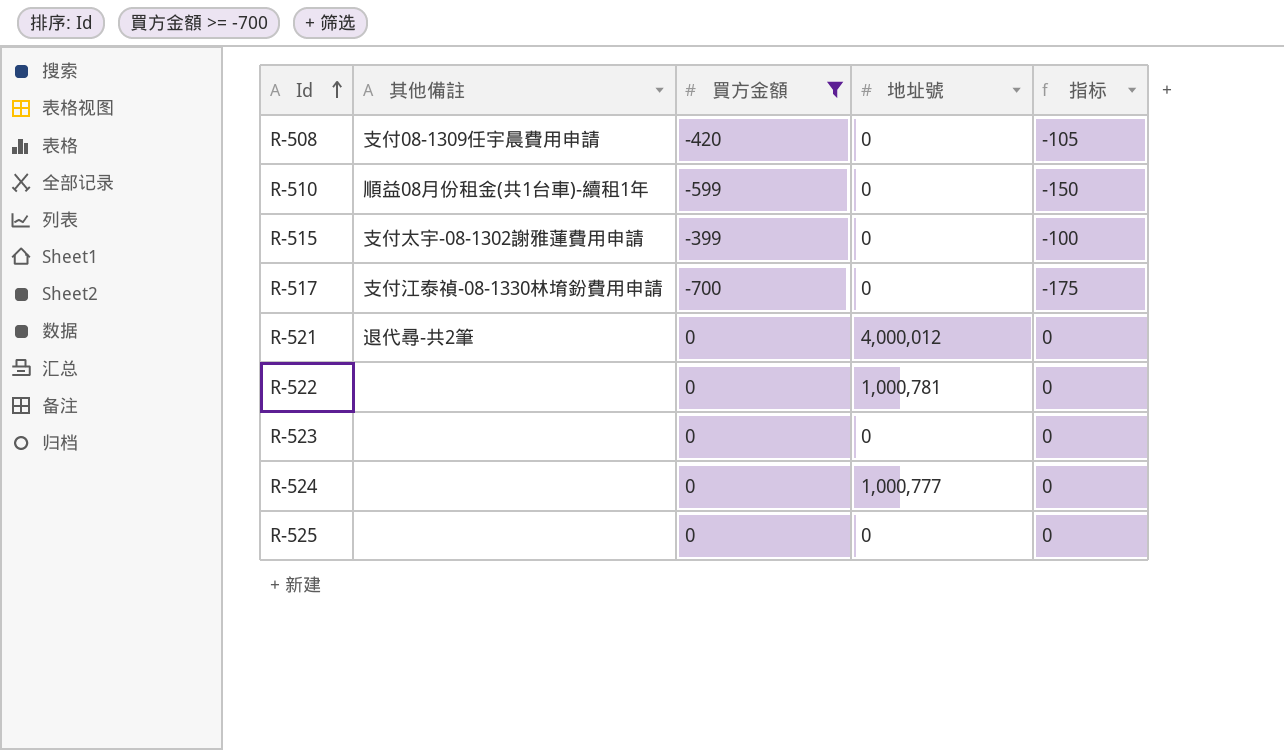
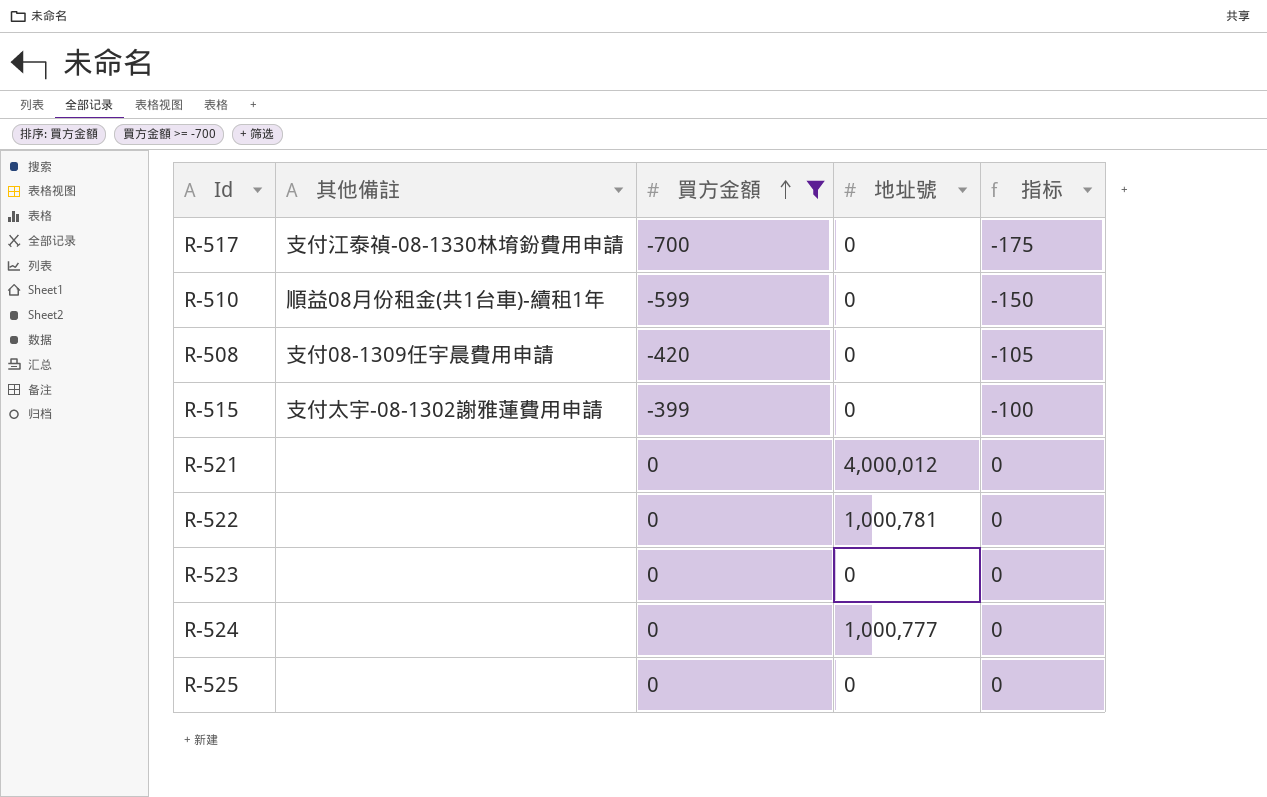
row order: Id ascending -> 買方金額 ascending
R-521 | 其他備註: 退代尋-共2筆 -> none

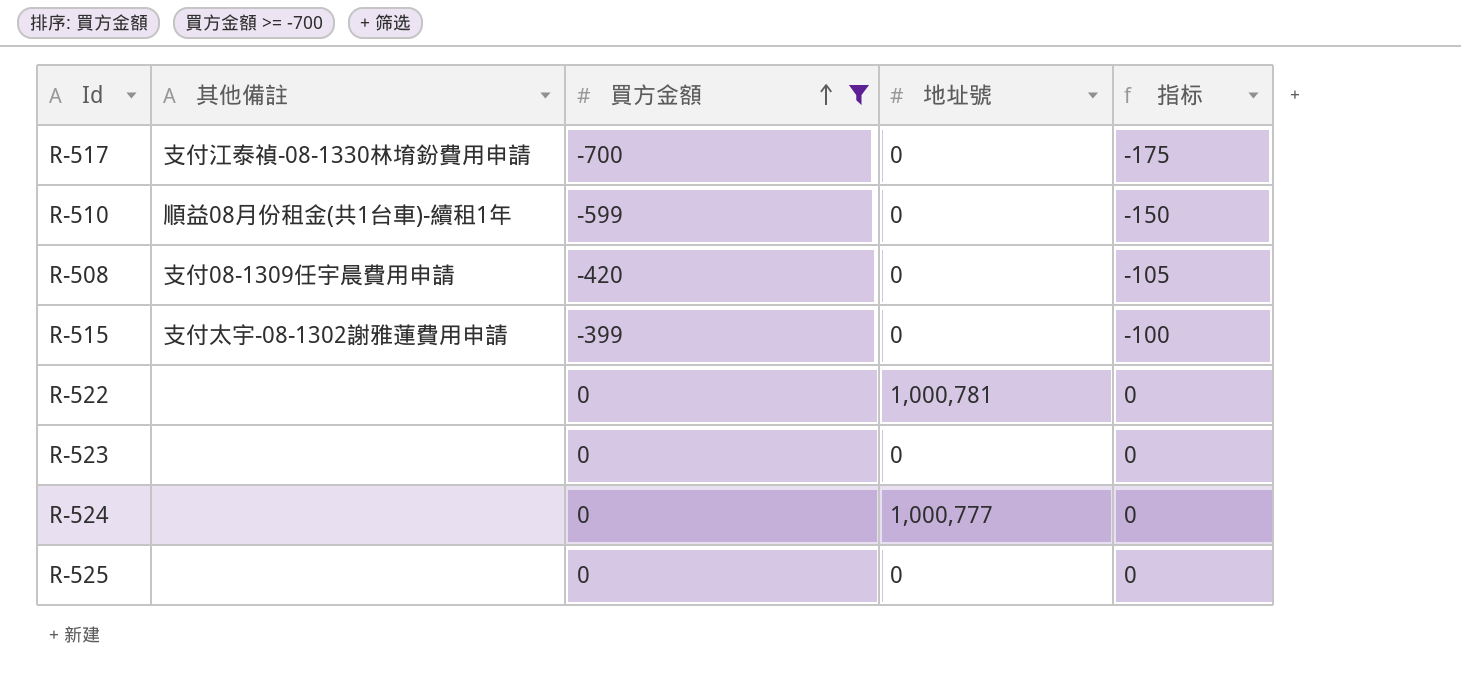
row R-521: none | 0 | 4,000,012 | 0 -> none

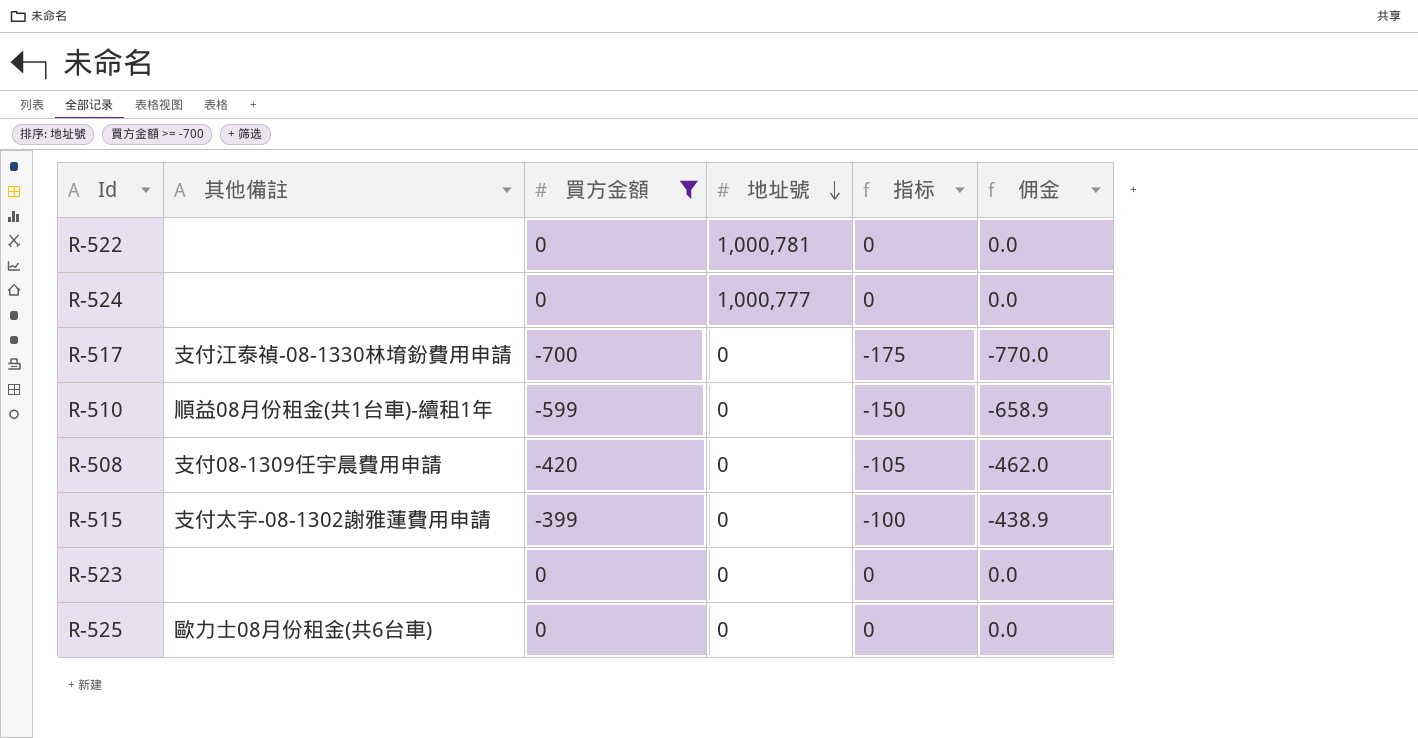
row order: 買方金額 ascending -> 地址號 descending
column 佣金 | formula: none -> [買方金額] * 1.1
R-525 | 其他備註: none -> 歐力士08月份租金(共6台車)

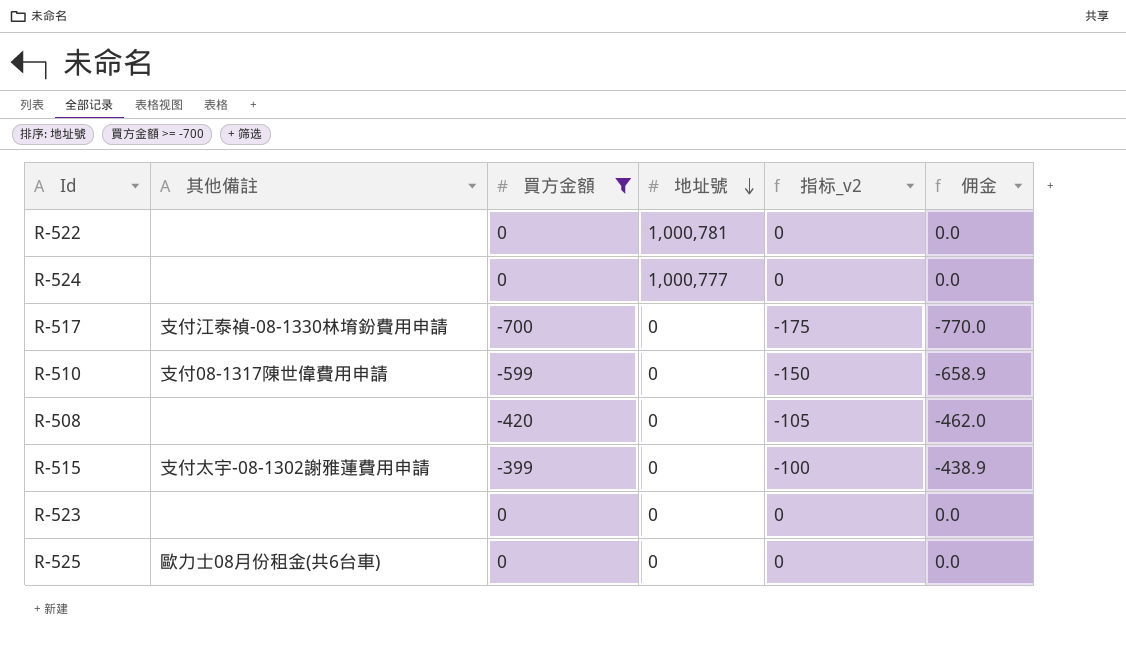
column name: 指标 -> 指标_v2
R-510 | 其他備註: 順益08月份租金(共1台車)-續租1年 -> 支付08-1317陳世偉費用申請
R-508 | 其他備註: 支付08-1309任宇晨費用申請 -> none

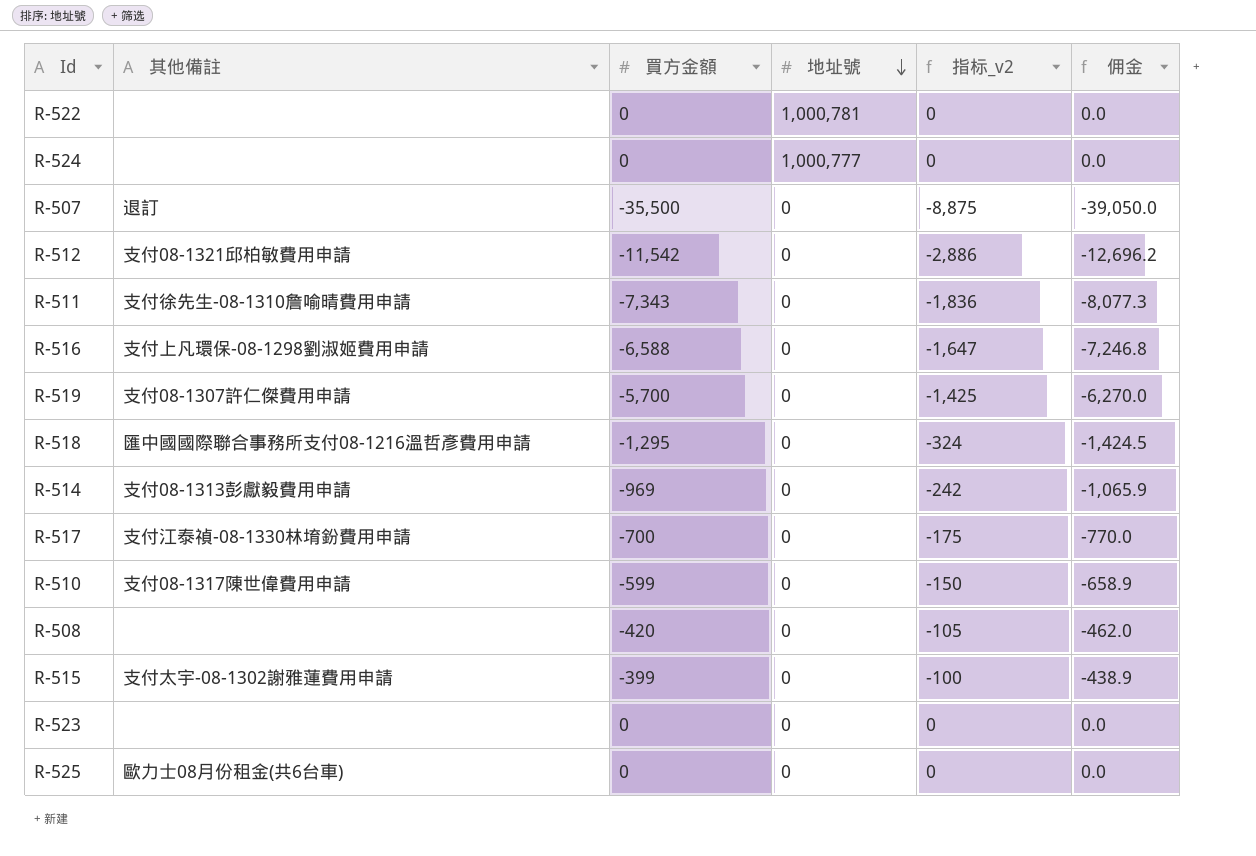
filter: 買方金額 >= -700 -> none

